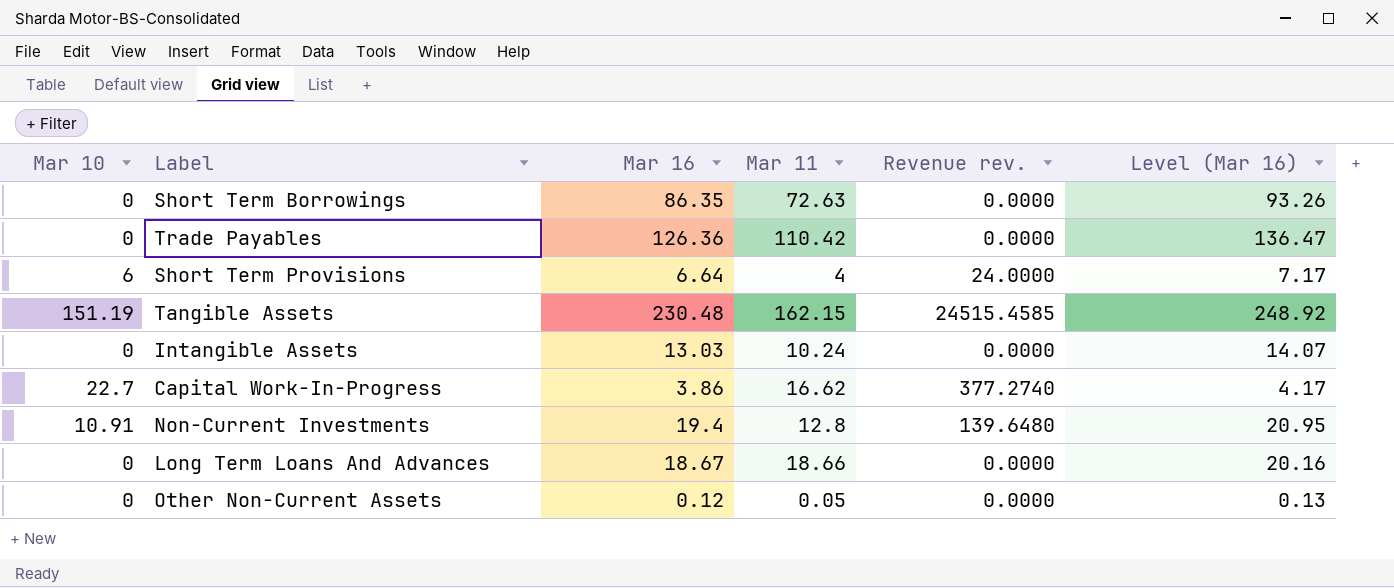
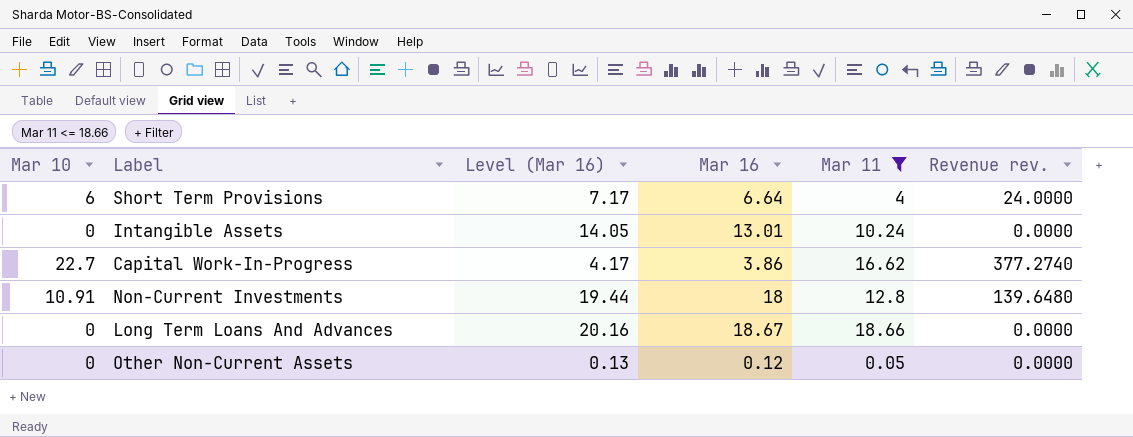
filter: none -> Mar 11 <= 18.66
column Level (Mar 16) | position: 6 -> 3
Intangible Assets | Level (Mar 16): 14.07 -> 14.05
Intangible Assets | Mar 16: 13.03 -> 13.01
Non-Current Investments | Level (Mar 16): 20.95 -> 19.44
Non-Current Investments | Mar 16: 19.4 -> 18

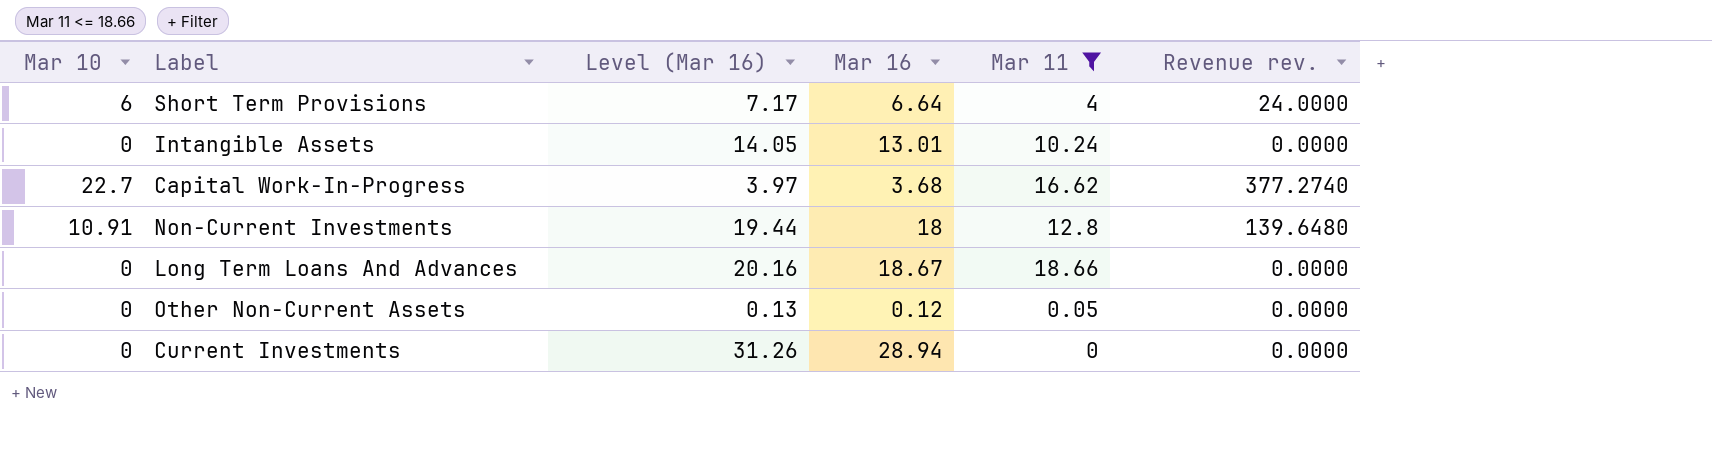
Capital Work-In-Progress | Level (Mar 16): 4.17 -> 3.97
Capital Work-In-Progress | Mar 16: 3.86 -> 3.68
row Current Investments: none -> 0 | 31.26 | 28.94 | 0 | 0.0000

